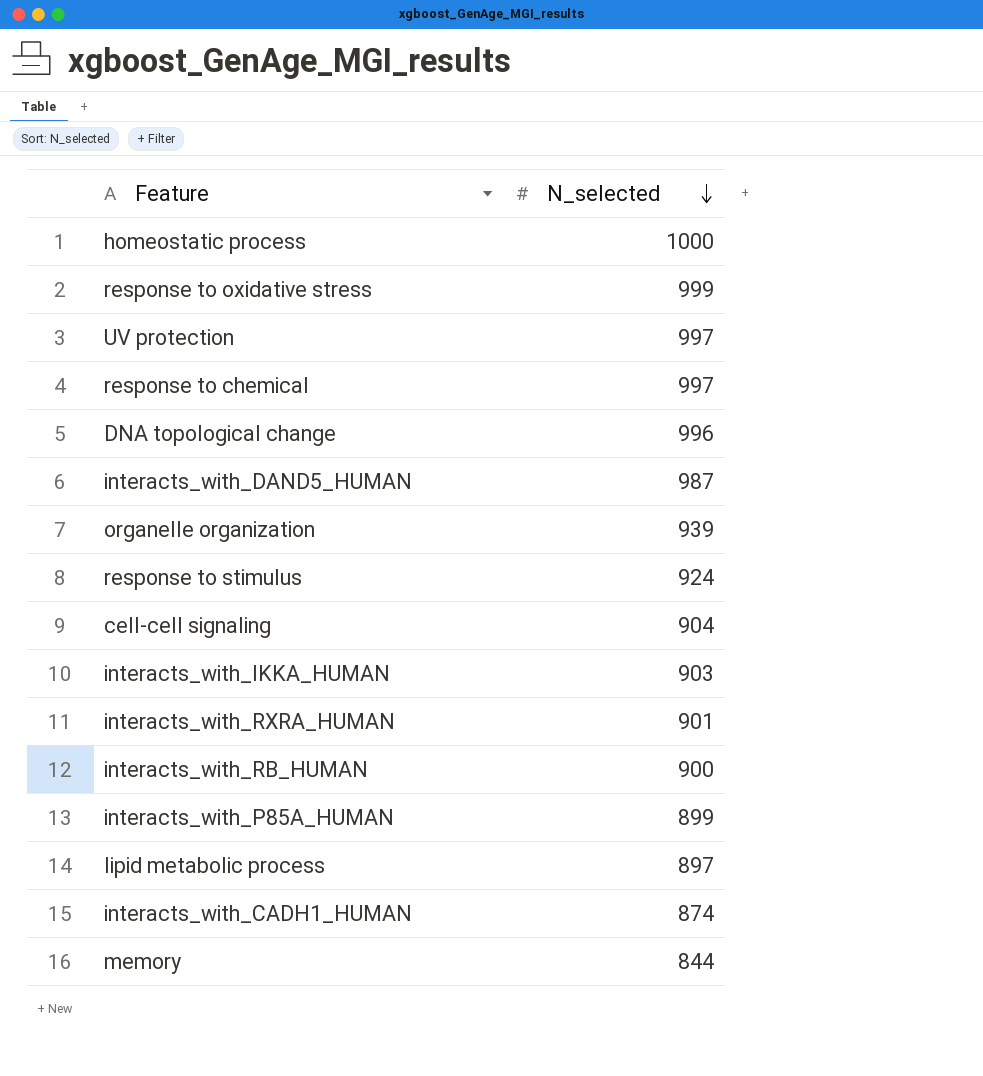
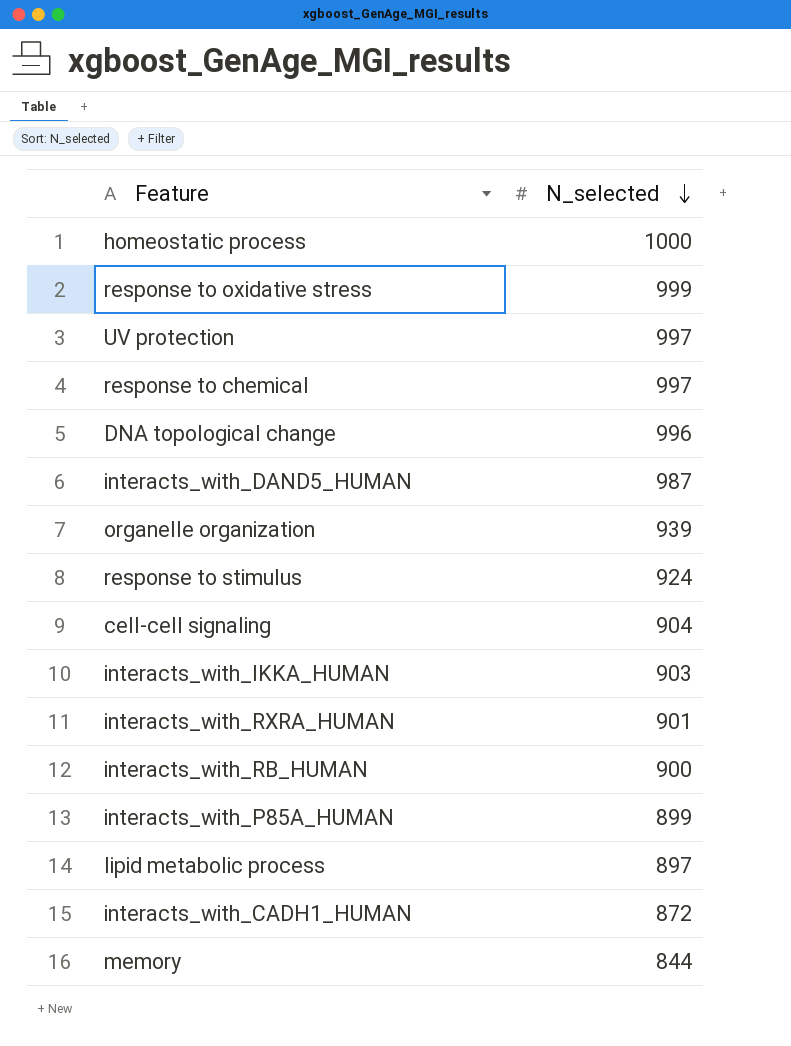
interacts_with_CADH1_HUMAN | N_selected: 874 -> 872

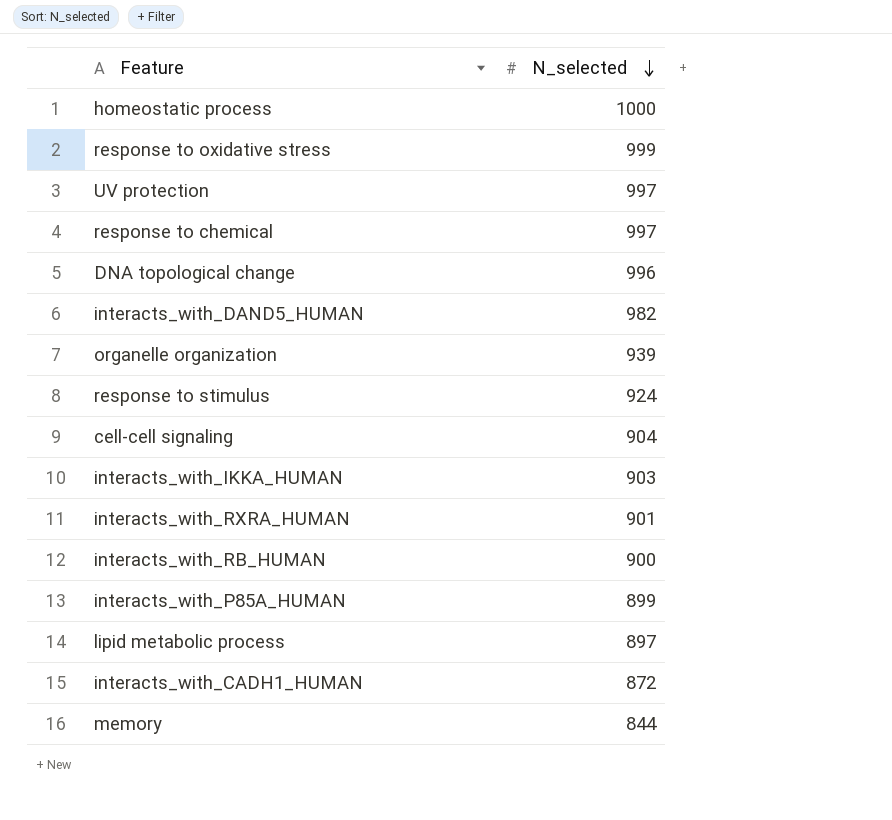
interacts_with_DAND5_HUMAN | N_selected: 987 -> 982

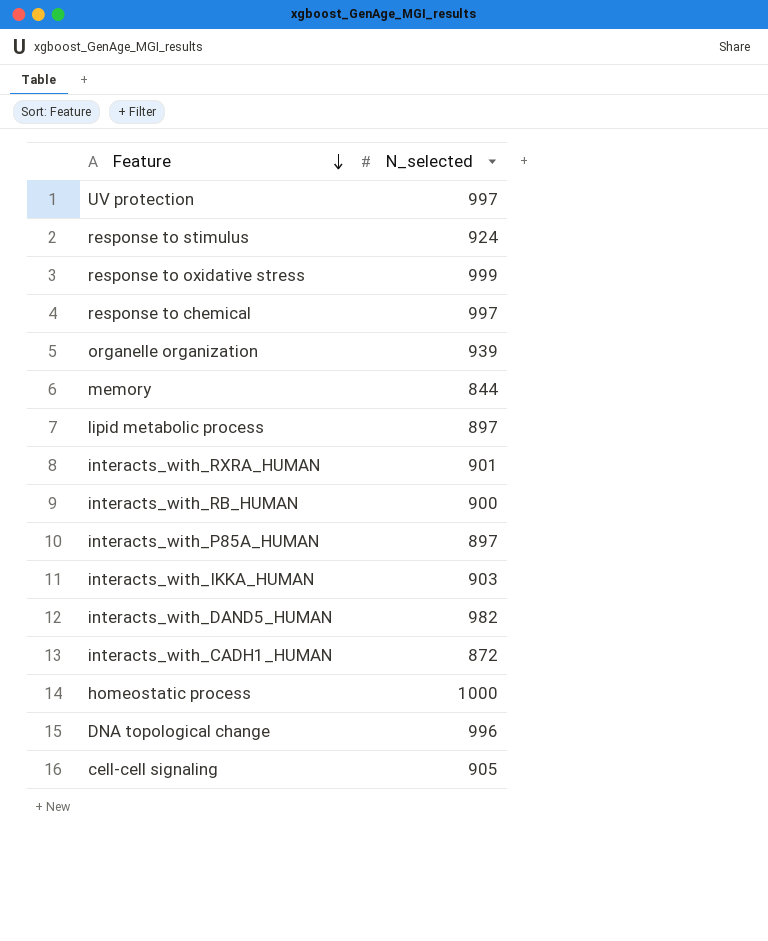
row order: N_selected descending -> Feature descending
interacts_with_P85A_HUMAN | N_selected: 899 -> 897
cell-cell signaling | N_selected: 904 -> 905

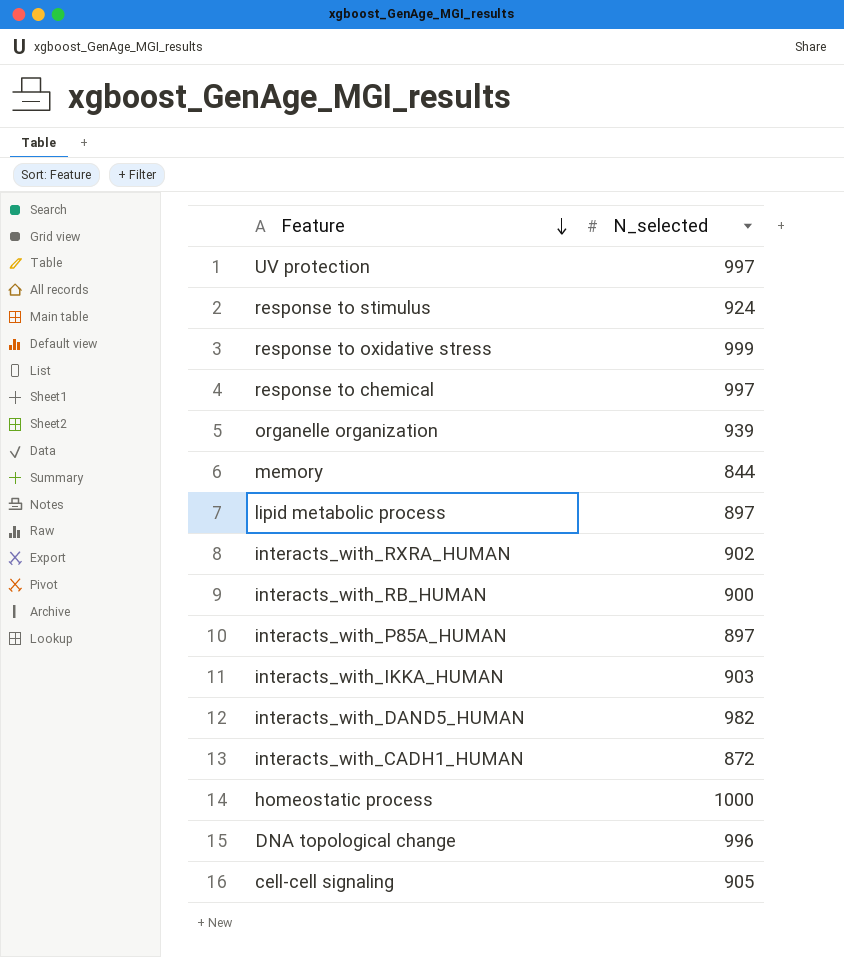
interacts_with_RXRA_HUMAN | N_selected: 901 -> 902

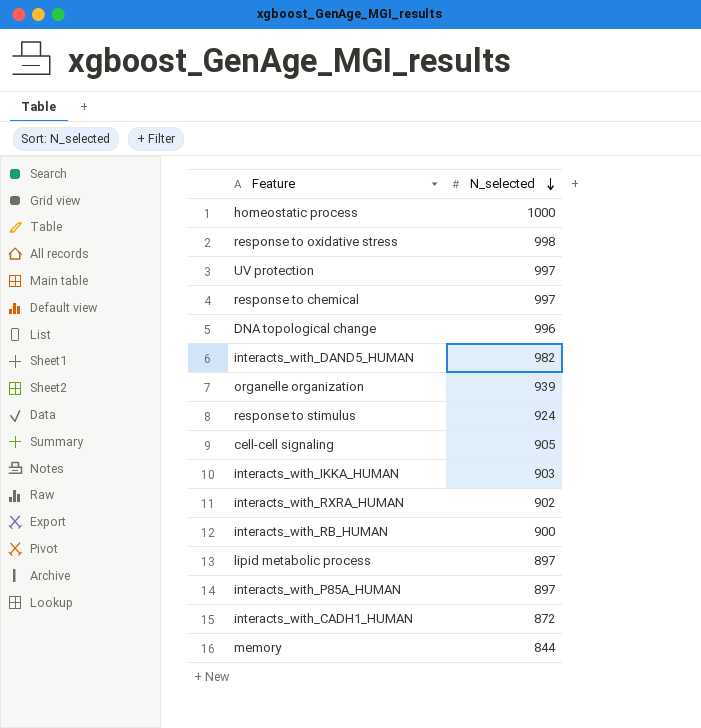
row order: Feature descending -> N_selected descending
response to oxidative stress | N_selected: 999 -> 998

